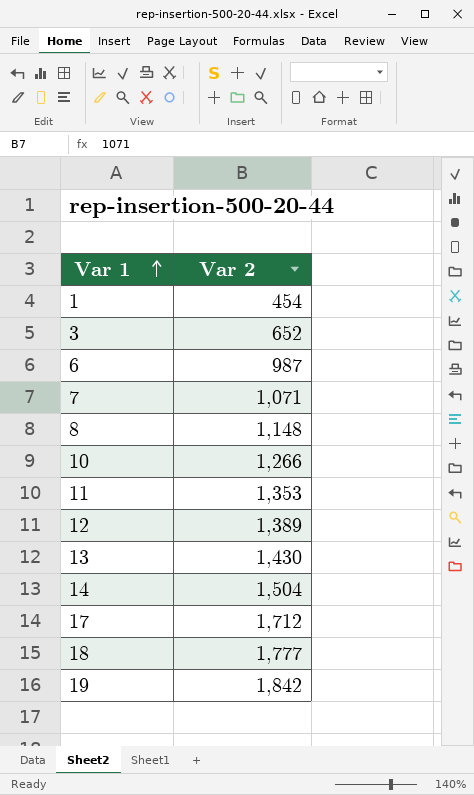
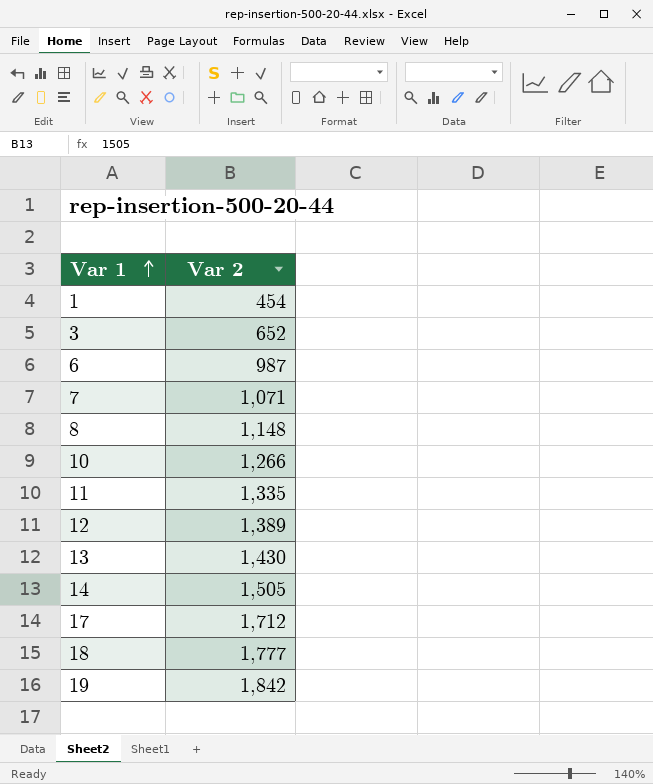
11 | Var 2: 1,353 -> 1,335
14 | Var 2: 1,504 -> 1,505

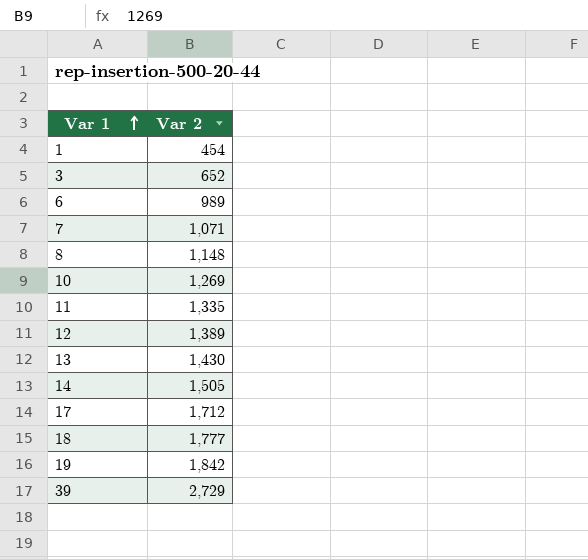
6 | Var 2: 987 -> 989
10 | Var 2: 1,266 -> 1,269
row 39: none -> 2,729

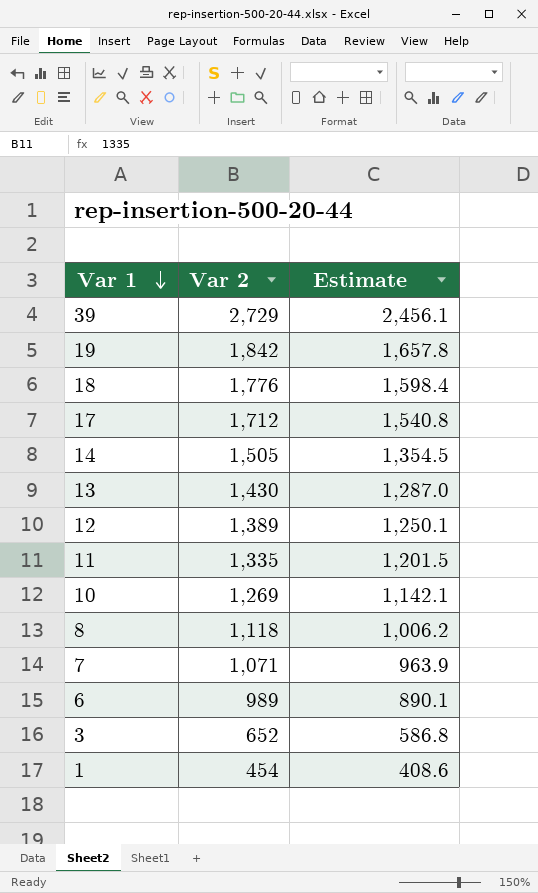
row order: Var 1 ascending -> Var 1 descending
column Estimate | formula: none -> [Var 2] * 0.9
18 | Var 2: 1,777 -> 1,776
8 | Var 2: 1,148 -> 1,118

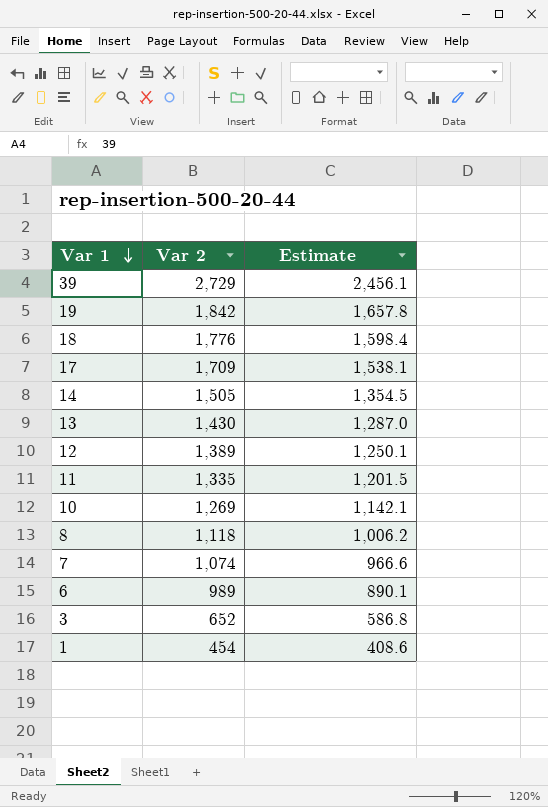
17 | Var 2: 1,712 -> 1,709
17 | Estimate: 1,540.8 -> 1,538.1
7 | Var 2: 1,071 -> 1,074
7 | Estimate: 963.9 -> 966.6

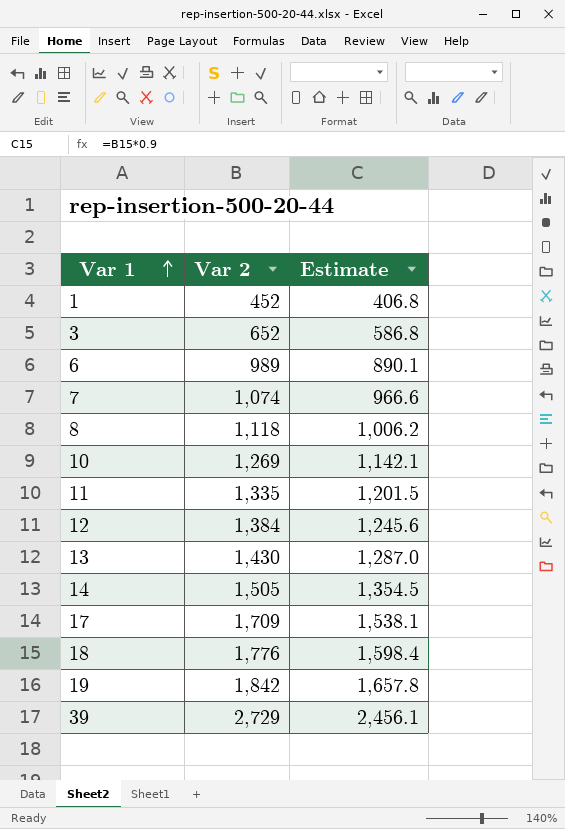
row order: Var 1 descending -> Var 1 ascending
1 | Var 2: 454 -> 452
1 | Estimate: 408.6 -> 406.8
12 | Var 2: 1,389 -> 1,384
12 | Estimate: 1,250.1 -> 1,245.6

